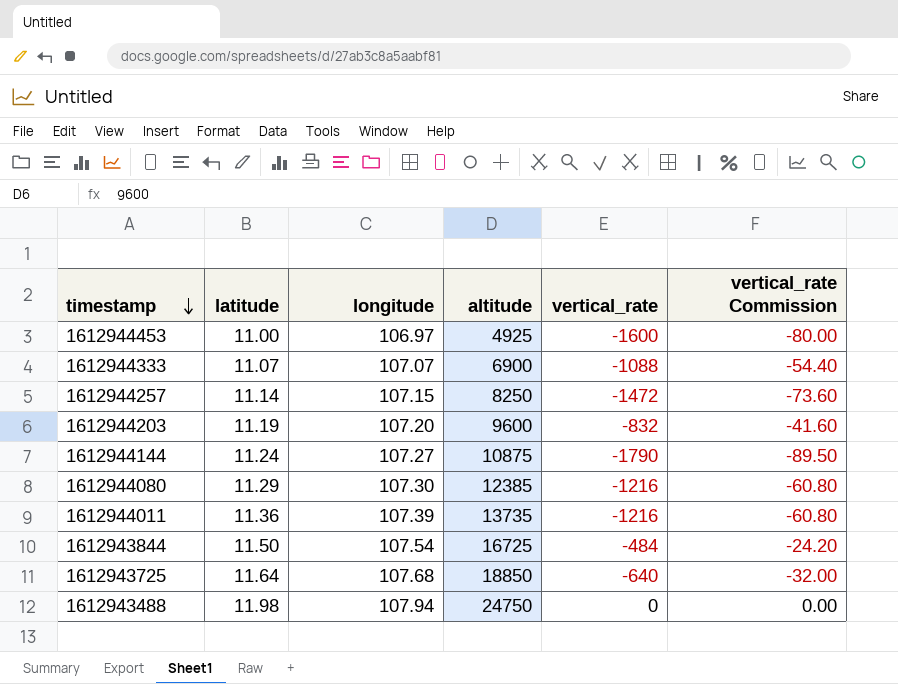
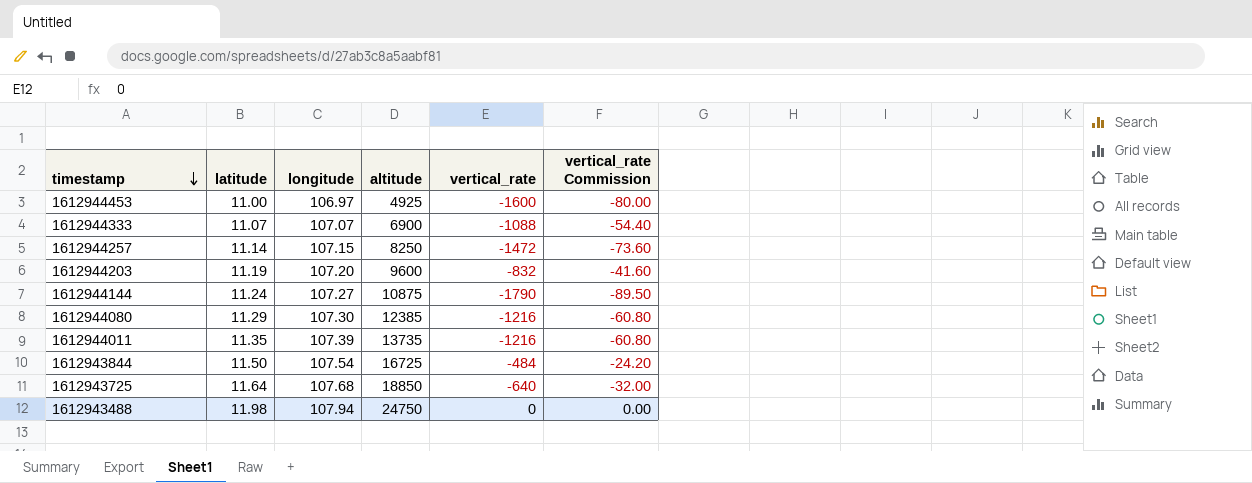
1612944011 | latitude: 11.36 -> 11.35

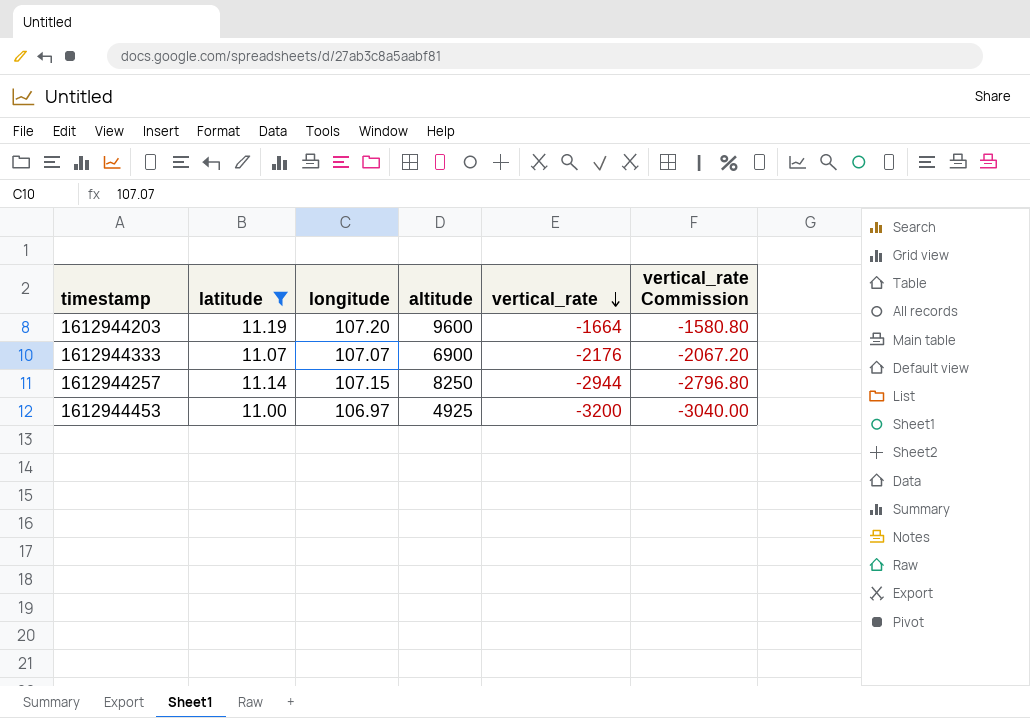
filter: none -> latitude <= 11.19
row order: timestamp descending -> vertical_rate descending
column vertical_rate Commission | formula: [vertical_rate] * 0.05 -> [vertical_rate] * 0.95
1612944203 | vertical_rate: -832 -> -1664
1612944333 | vertical_rate: -1088 -> -2176
1612944257 | vertical_rate: -1472 -> -2944
1612944453 | vertical_rate: -1600 -> -3200

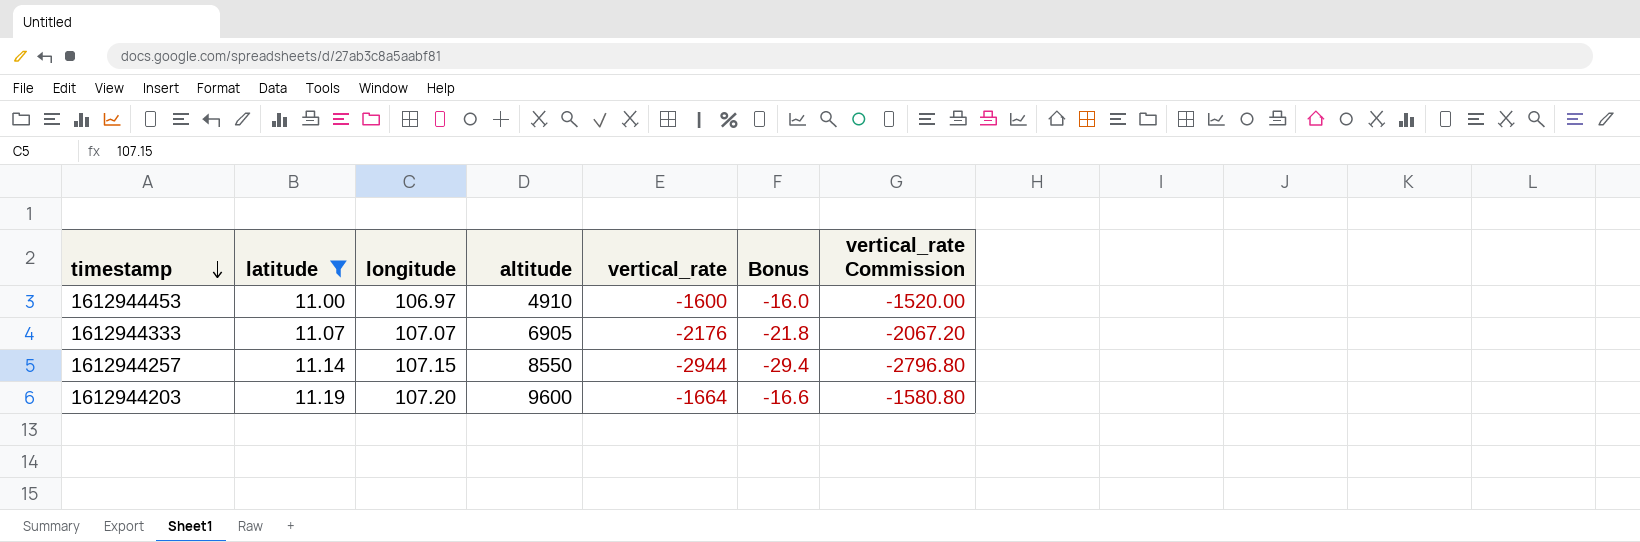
row order: vertical_rate descending -> timestamp descending
column Bonus | formula: none -> [vertical_rate] * 0.01
1612944453 | altitude: 4925 -> 4910
1612944453 | vertical_rate: -3200 -> -1600
1612944453 | vertical_rate Commission: -3040.00 -> -1520.00
1612944333 | altitude: 6900 -> 6905
1612944257 | altitude: 8250 -> 8550

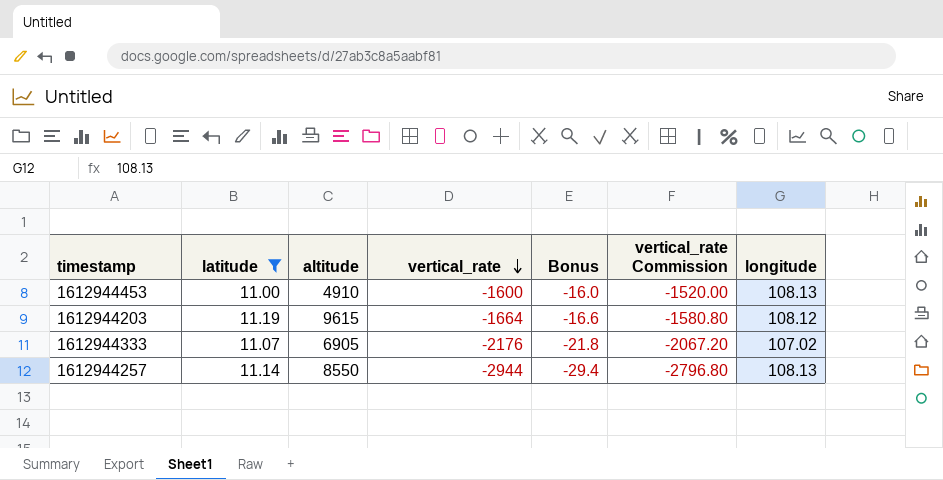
row order: timestamp descending -> vertical_rate descending
column longitude | position: 3 -> 7
1612944453 | longitude: 106.97 -> 108.13
1612944203 | altitude: 9600 -> 9615
1612944203 | longitude: 107.20 -> 108.12
1612944333 | longitude: 107.07 -> 107.02
1612944257 | longitude: 107.15 -> 108.13

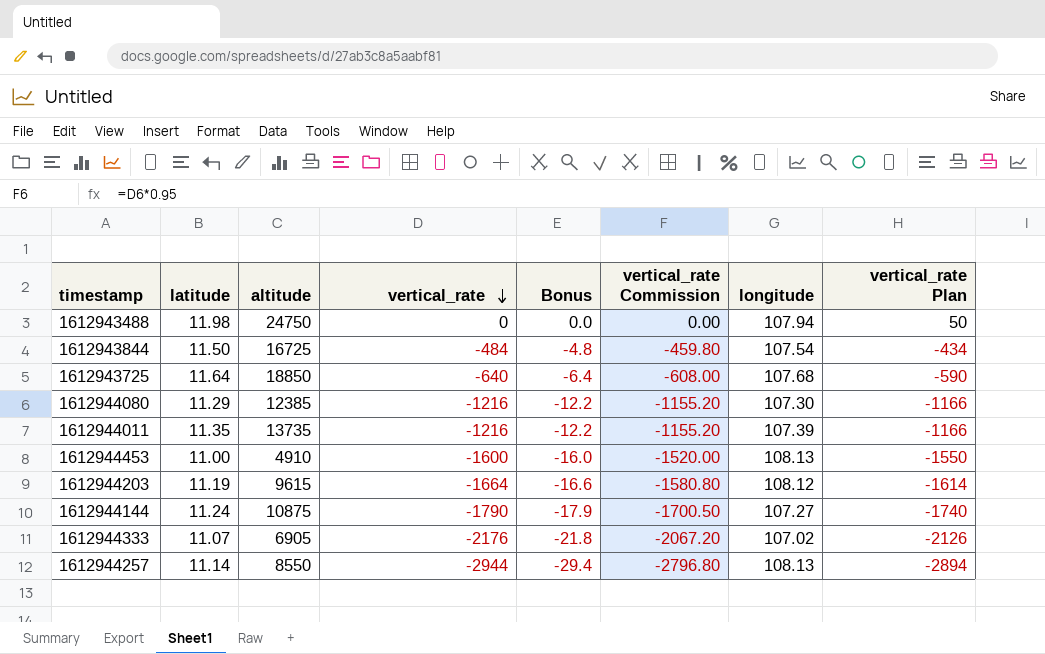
filter: latitude <= 11.19 -> none
column vertical_rate Plan | formula: none -> [vertical_rate] + 50

